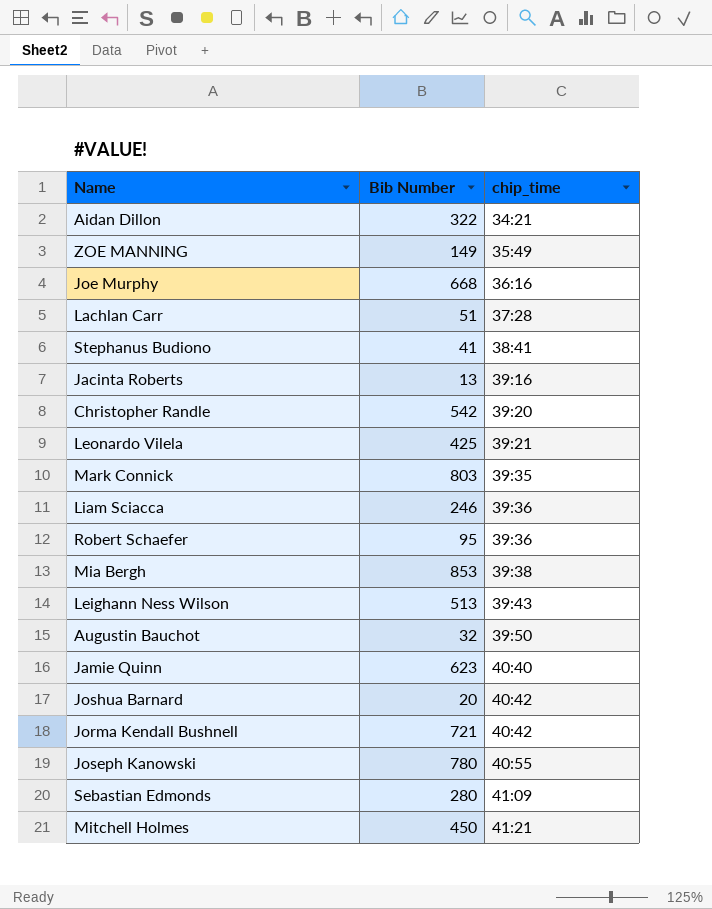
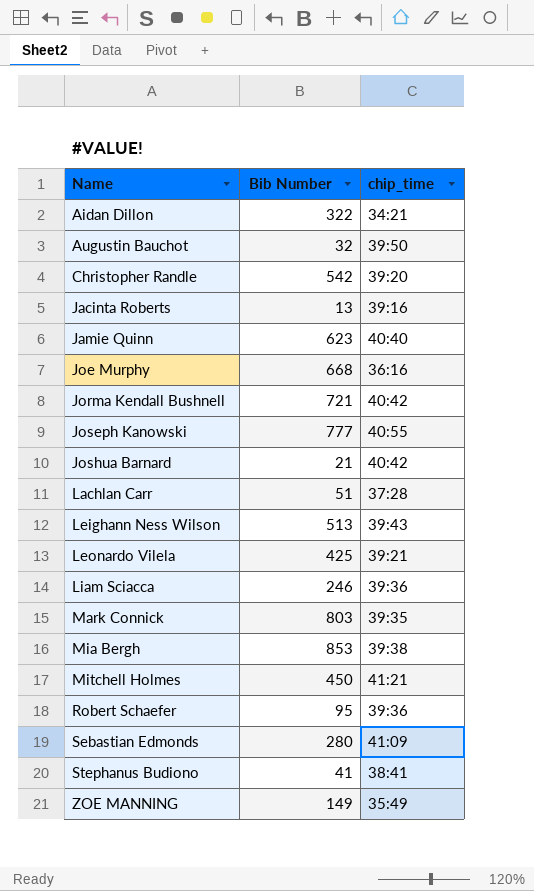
row order: chip_time ascending -> Name ascending
Joseph Kanowski | Bib Number: 780 -> 777
Joshua Barnard | Bib Number: 20 -> 21

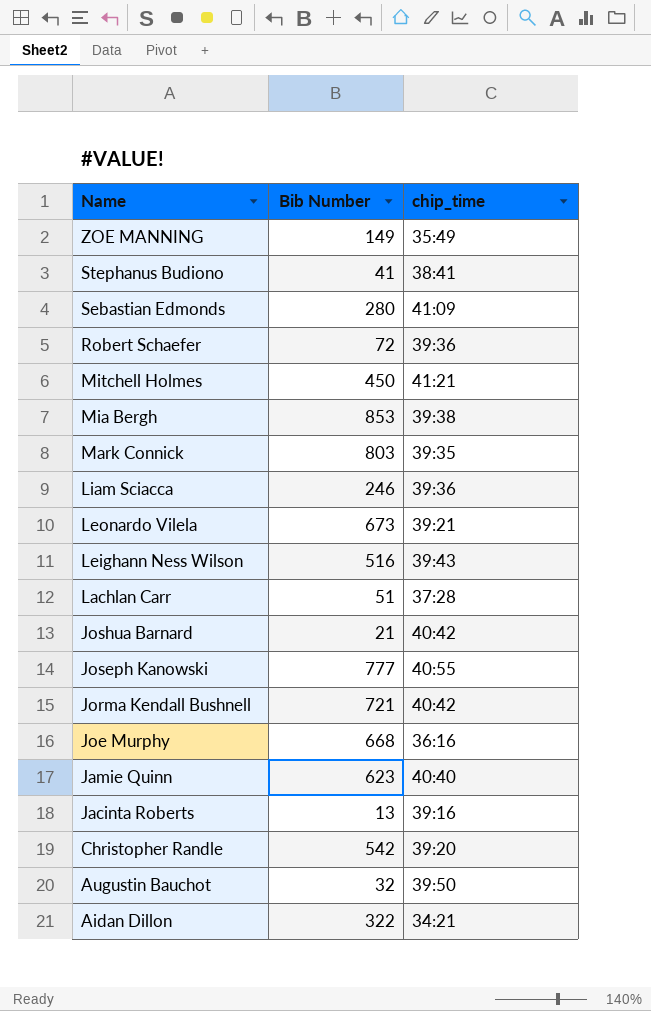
row order: Name ascending -> Name descending
Robert Schaefer | Bib Number: 95 -> 72
Leonardo Vilela | Bib Number: 425 -> 673
Leighann Ness Wilson | Bib Number: 513 -> 516

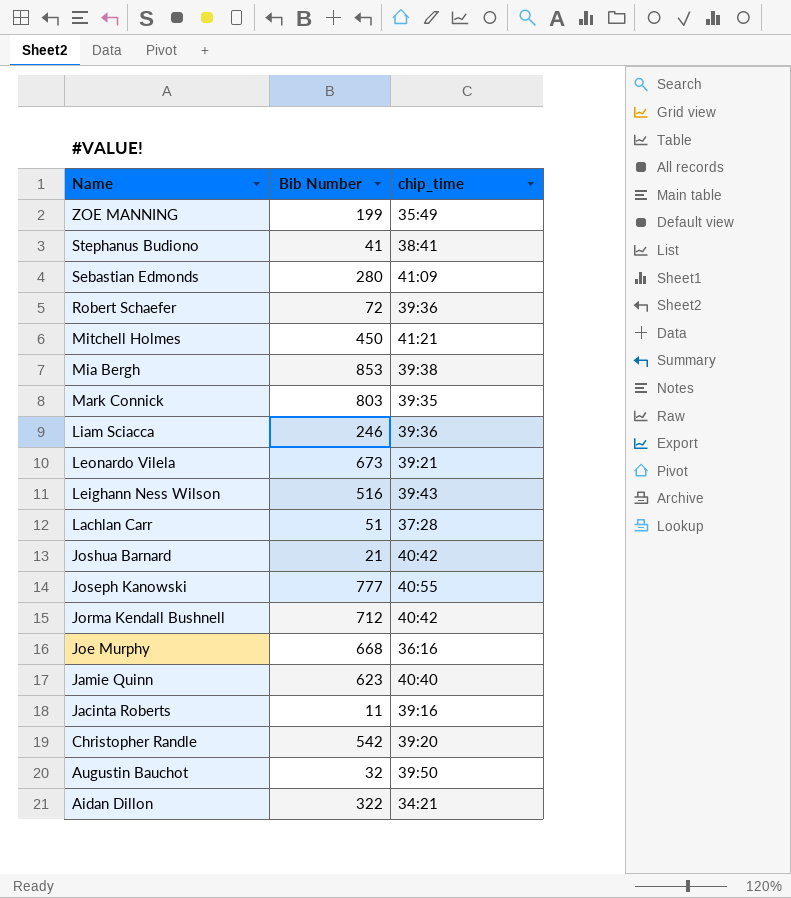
ZOE MANNING | Bib Number: 149 -> 199
Jorma Kendall Bushnell | Bib Number: 721 -> 712
Jacinta Roberts | Bib Number: 13 -> 11

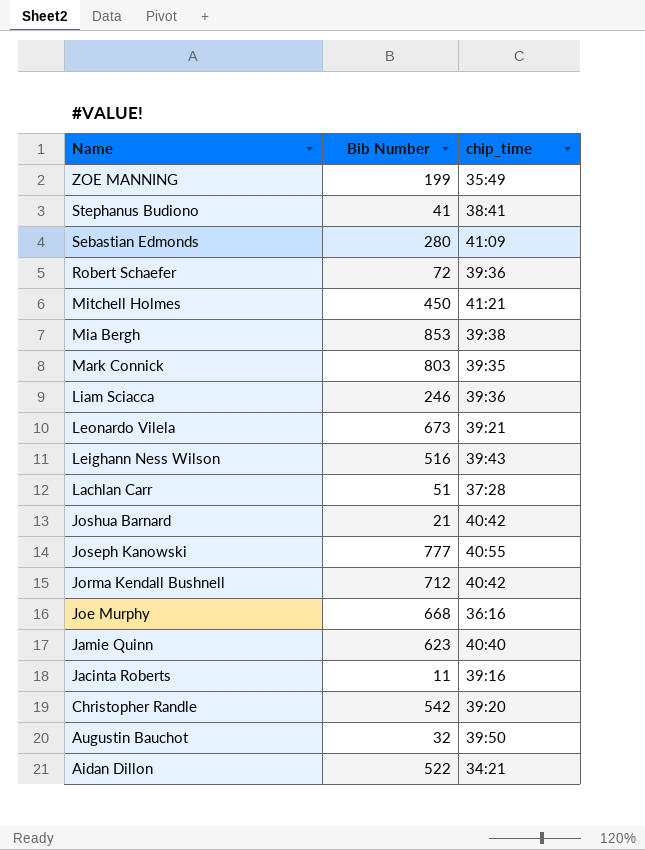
Aidan Dillon | Bib Number: 322 -> 522

